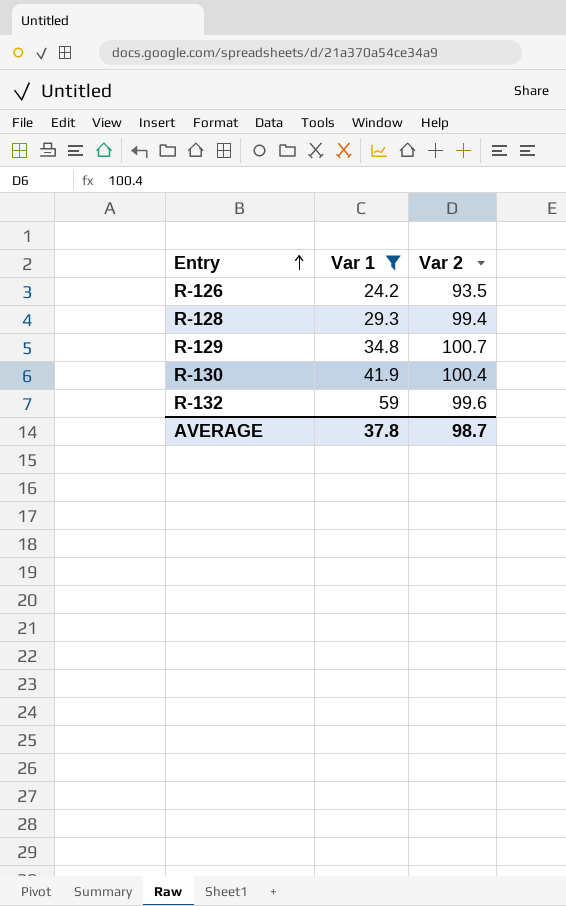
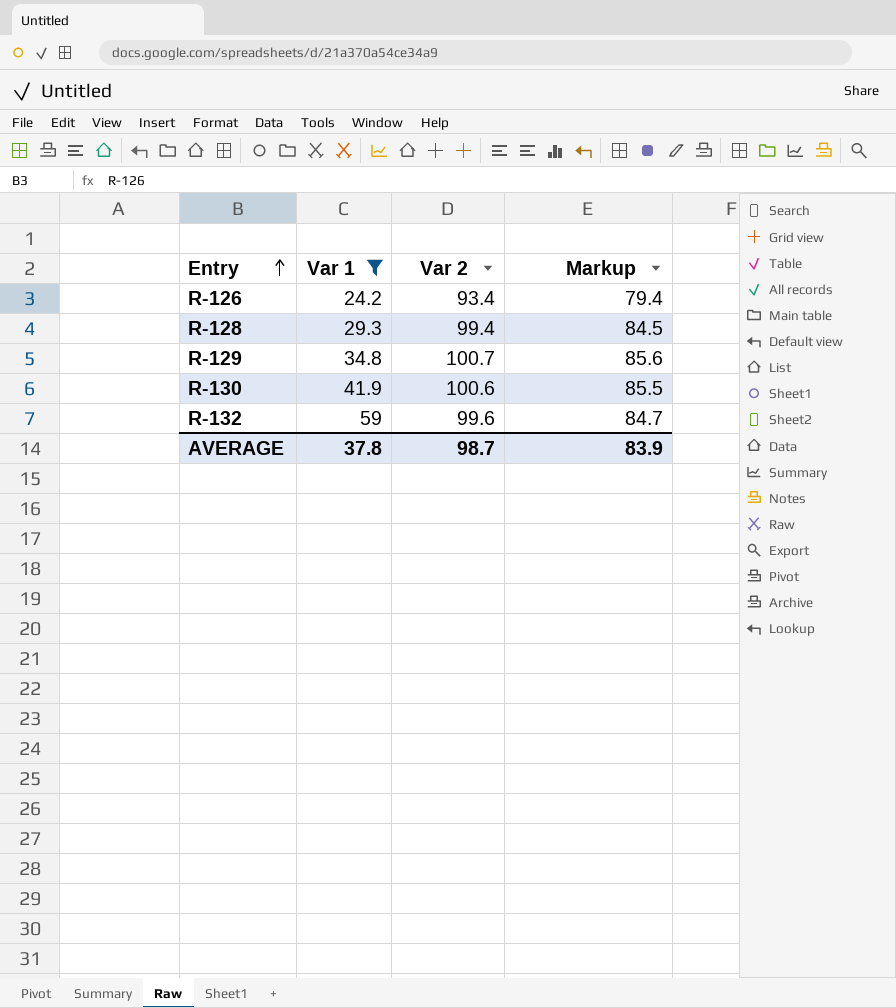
column Markup | formula: none -> [Var 2] * 0.85
R-126 | Var 2: 93.5 -> 93.4
R-130 | Var 2: 100.4 -> 100.6

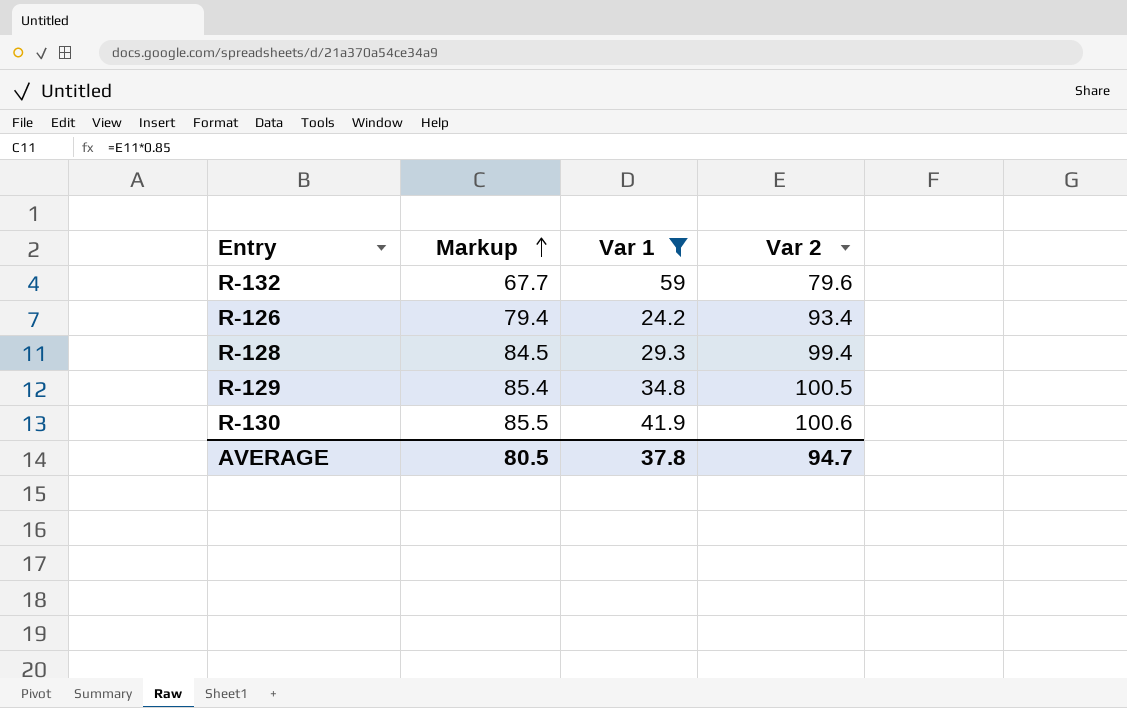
row order: Entry ascending -> Markup ascending
column Markup | position: 4 -> 2
R-132 | Markup: 84.7 -> 67.7
R-132 | Var 2: 99.6 -> 79.6
R-129 | Markup: 85.6 -> 85.4
R-129 | Var 2: 100.7 -> 100.5
AVERAGE | Markup: 83.9 -> 80.5
AVERAGE | Var 2: 98.7 -> 94.7

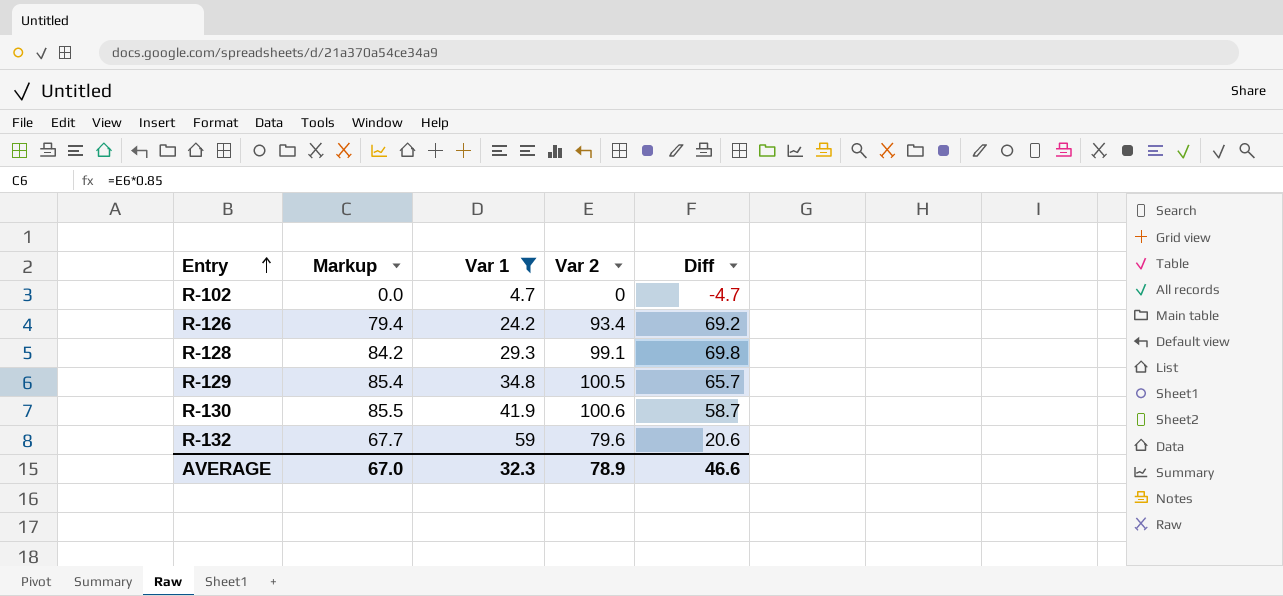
row order: Markup ascending -> Entry ascending
column Diff | formula: none -> [Var 2] - [Var 1]
row R-102: none -> 0.0 | 4.7 | 0 | -4.7
R-128 | Markup: 84.5 -> 84.2
R-128 | Var 2: 99.4 -> 99.1
AVERAGE | Markup: 80.5 -> 67.0
AVERAGE | Var 1: 37.8 -> 32.3
AVERAGE | Var 2: 94.7 -> 78.9

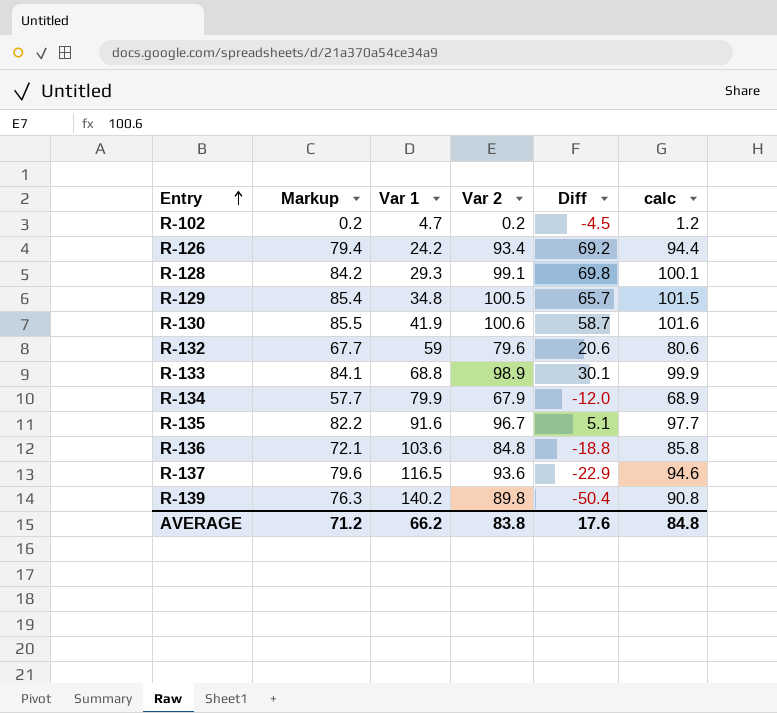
filter: Var 1 <= 59 -> none
column calc | formula: none -> [Var 2] + 1
R-102 | Markup: 0.0 -> 0.2
R-102 | Var 2: 0 -> 0.2
R-102 | Diff: -4.7 -> -4.5
AVERAGE | Markup: 67.0 -> 71.2
AVERAGE | Var 1: 32.3 -> 66.2
AVERAGE | Var 2: 78.9 -> 83.8
AVERAGE | Diff: 46.6 -> 17.6

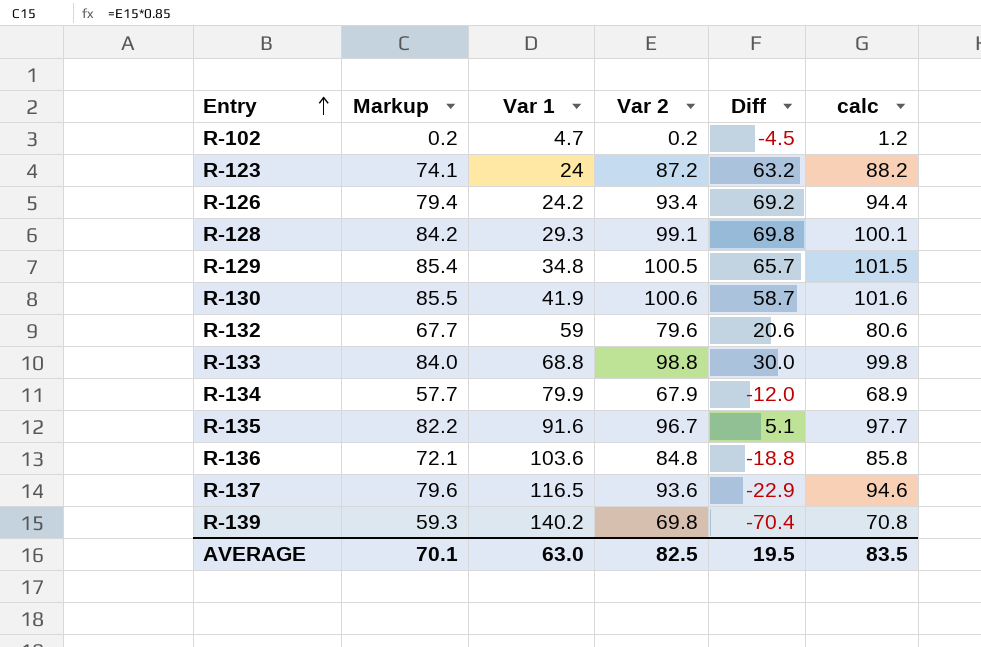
row R-123: none -> 74.1 | 24 | 87.2 | 63.2 | 88.2
R-133 | Markup: 84.1 -> 84.0
R-133 | Var 2: 98.9 -> 98.8
R-133 | Diff: 30.1 -> 30.0
R-133 | calc: 99.9 -> 99.8
R-139 | Markup: 76.3 -> 59.3
R-139 | Var 2: 89.8 -> 69.8
R-139 | Diff: -50.4 -> -70.4
R-139 | calc: 90.8 -> 70.8
AVERAGE | Markup: 71.2 -> 70.1
AVERAGE | Var 1: 66.2 -> 63.0
AVERAGE | Var 2: 83.8 -> 82.5
AVERAGE | Diff: 17.6 -> 19.5
AVERAGE | calc: 84.8 -> 83.5

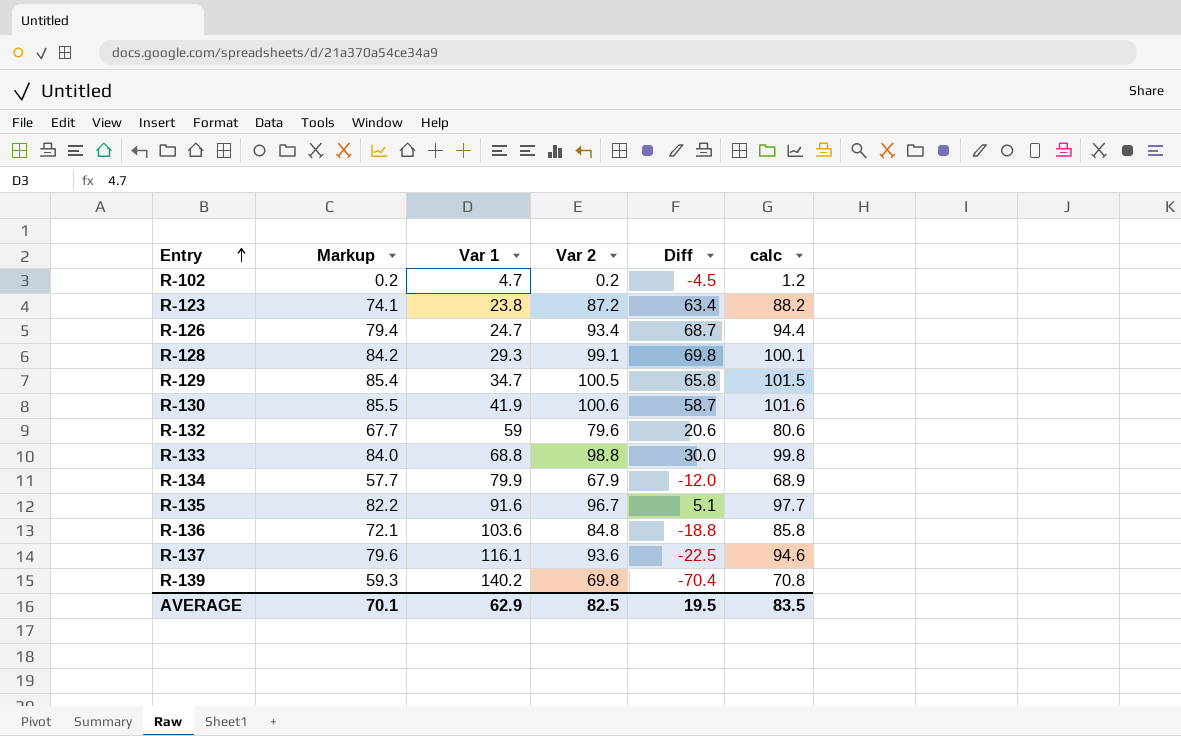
R-123 | Var 1: 24 -> 23.8
R-123 | Diff: 63.2 -> 63.4
R-126 | Var 1: 24.2 -> 24.7
R-126 | Diff: 69.2 -> 68.7
R-129 | Var 1: 34.8 -> 34.7
R-129 | Diff: 65.7 -> 65.8
R-137 | Var 1: 116.5 -> 116.1
R-137 | Diff: -22.9 -> -22.5
AVERAGE | Var 1: 63.0 -> 62.9

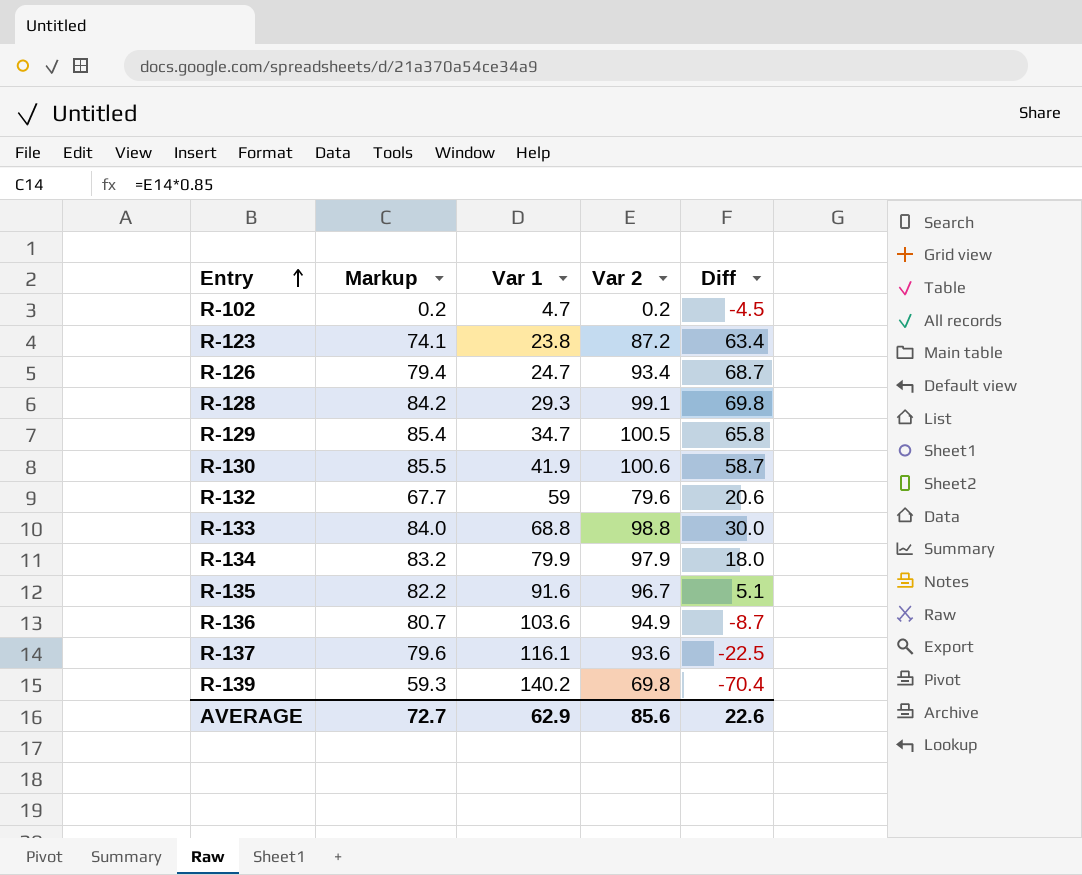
column calc | formula: [Var 2] + 1 -> none
R-134 | Markup: 57.7 -> 83.2
R-134 | Var 2: 67.9 -> 97.9
R-134 | Diff: -12.0 -> 18.0
R-136 | Markup: 72.1 -> 80.7
R-136 | Var 2: 84.8 -> 94.9
R-136 | Diff: -18.8 -> -8.7
AVERAGE | Markup: 70.1 -> 72.7
AVERAGE | Var 2: 82.5 -> 85.6
AVERAGE | Diff: 19.5 -> 22.6

